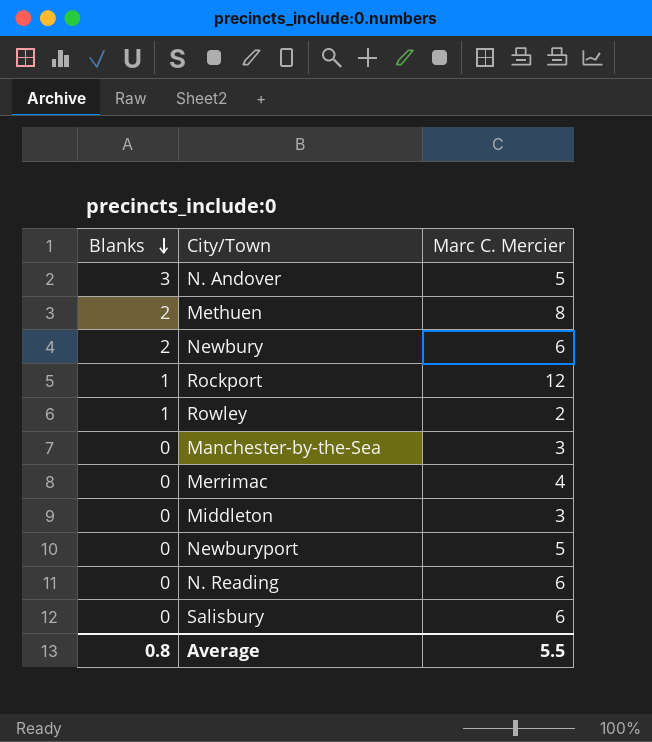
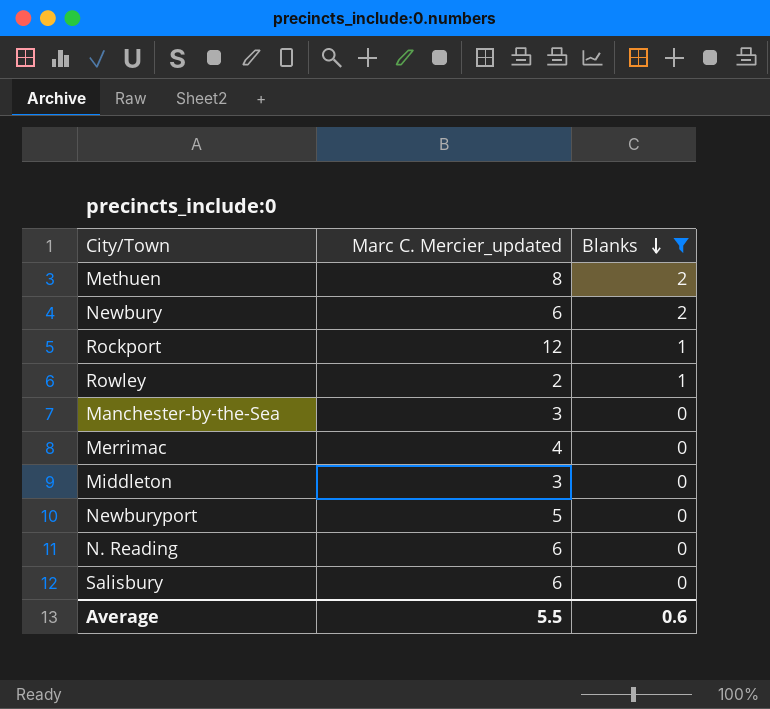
filter: none -> Blanks != 3
column name: Marc C. Mercier -> Marc C. Mercier_updated
column Blanks | position: 1 -> 3
Average | Blanks: 0.8 -> 0.6

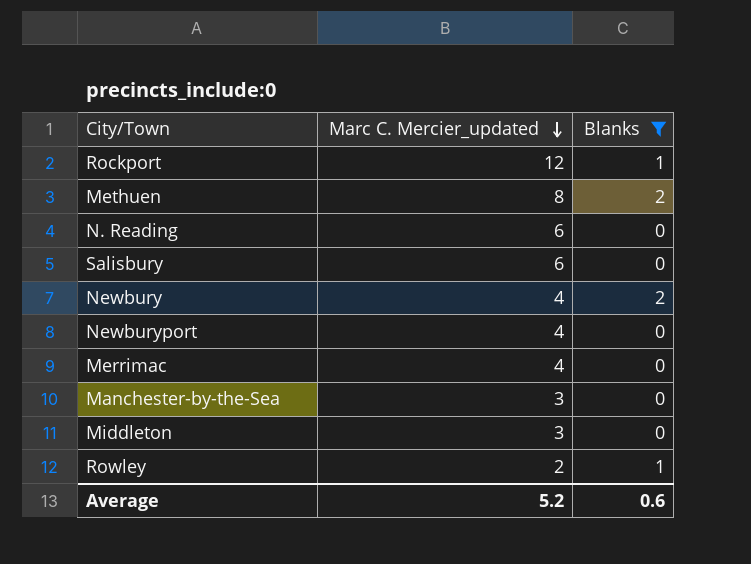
row order: Blanks descending -> Marc C. Mercier_updated descending
Newbury | Marc C. Mercier_updated: 6 -> 4
Newburyport | Marc C. Mercier_updated: 5 -> 4
Average | Marc C. Mercier_updated: 5.5 -> 5.2

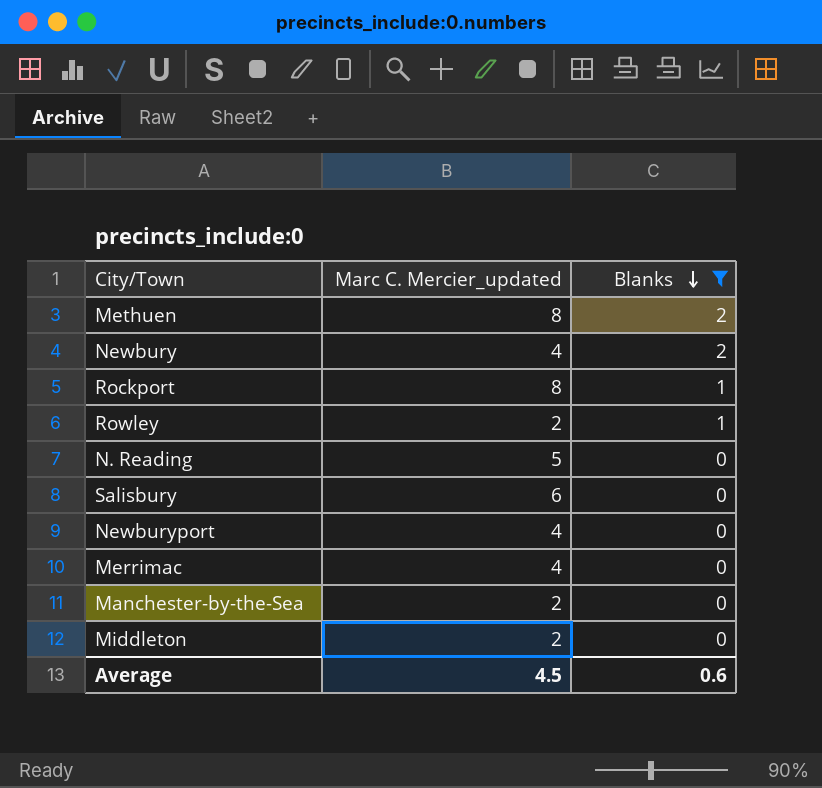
row order: Marc C. Mercier_updated descending -> Blanks descending
Rockport | Marc C. Mercier_updated: 12 -> 8
N. Reading | Marc C. Mercier_updated: 6 -> 5
Manchester-by-the-Sea | Marc C. Mercier_updated: 3 -> 2
Middleton | Marc C. Mercier_updated: 3 -> 2
Average | Marc C. Mercier_updated: 5.2 -> 4.5

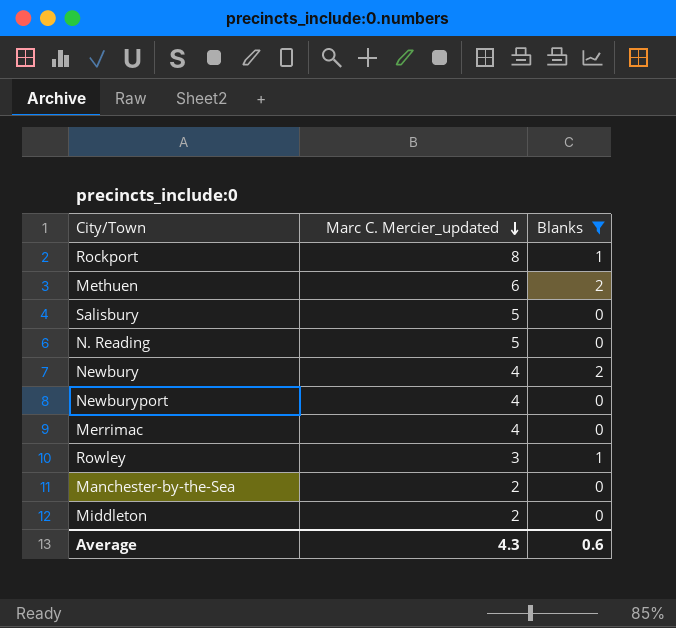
row order: Blanks descending -> Marc C. Mercier_updated descending
Methuen | Marc C. Mercier_updated: 8 -> 6
Salisbury | Marc C. Mercier_updated: 6 -> 5
Rowley | Marc C. Mercier_updated: 2 -> 3
Average | Marc C. Mercier_updated: 4.5 -> 4.3

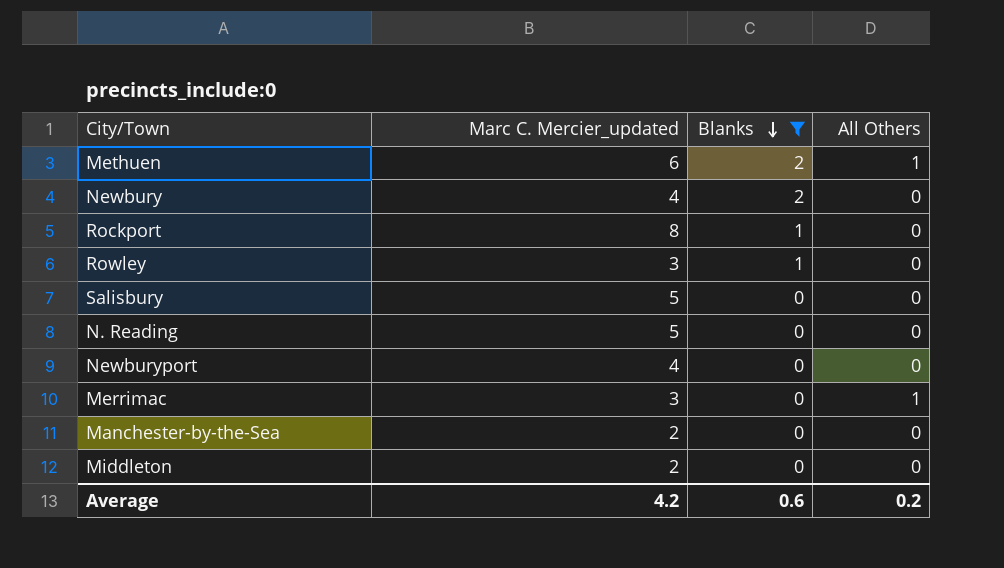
row order: Marc C. Mercier_updated descending -> Blanks descending
column All Others | position: none -> 4
Merrimac | Marc C. Mercier_updated: 4 -> 3
Average | Marc C. Mercier_updated: 4.3 -> 4.2

